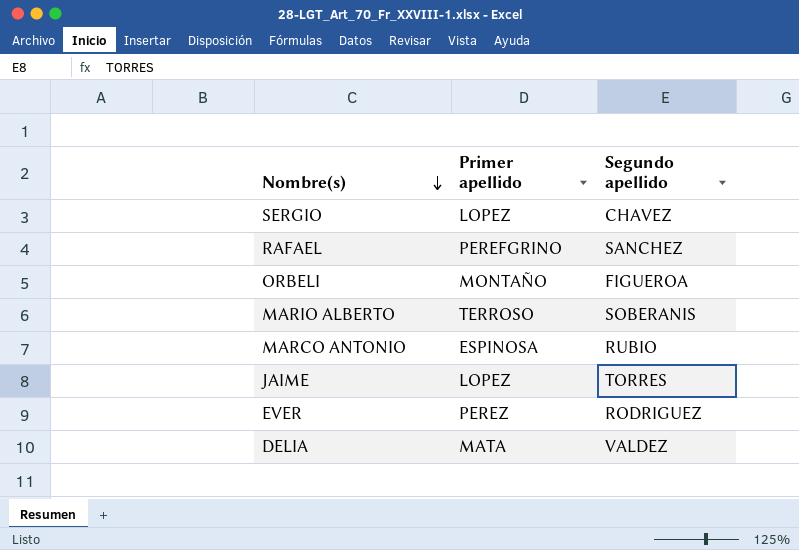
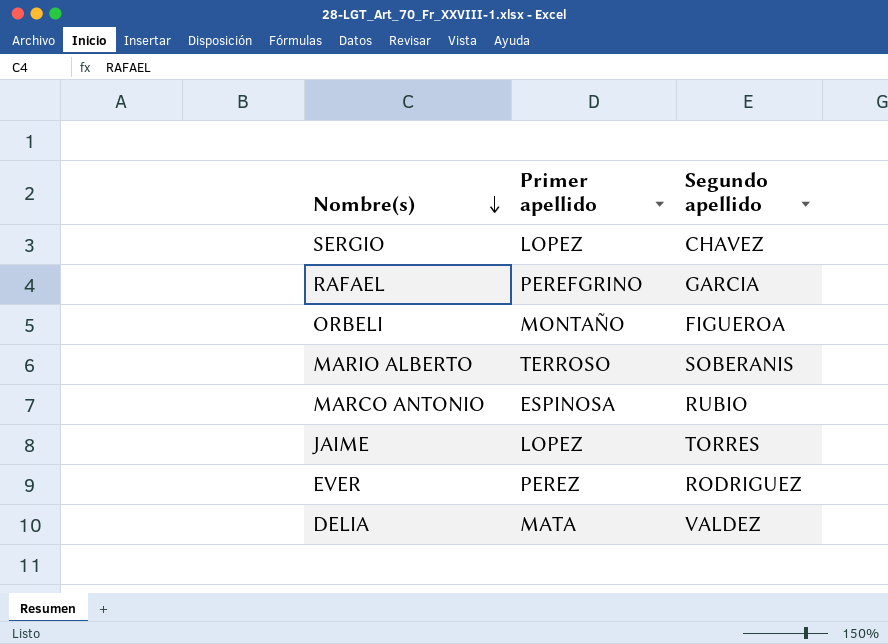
RAFAEL | Segundo apellido: SANCHEZ -> GARCIA

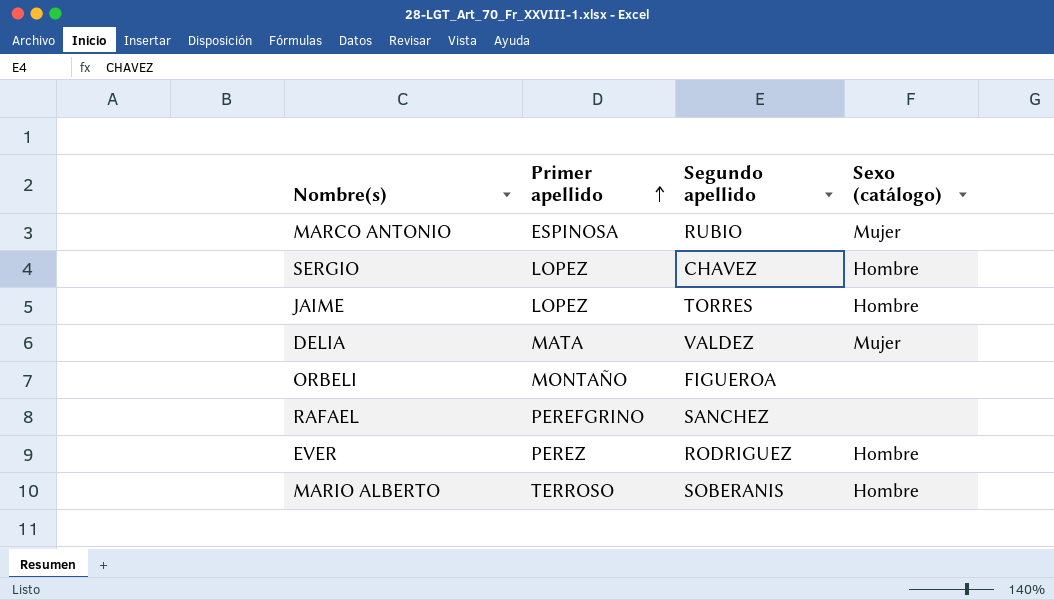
row order: Nombre(s) descending -> Primer apellido ascending
column Sexo (catálogo) | position: none -> 4
RAFAEL | Segundo apellido: GARCIA -> SANCHEZ

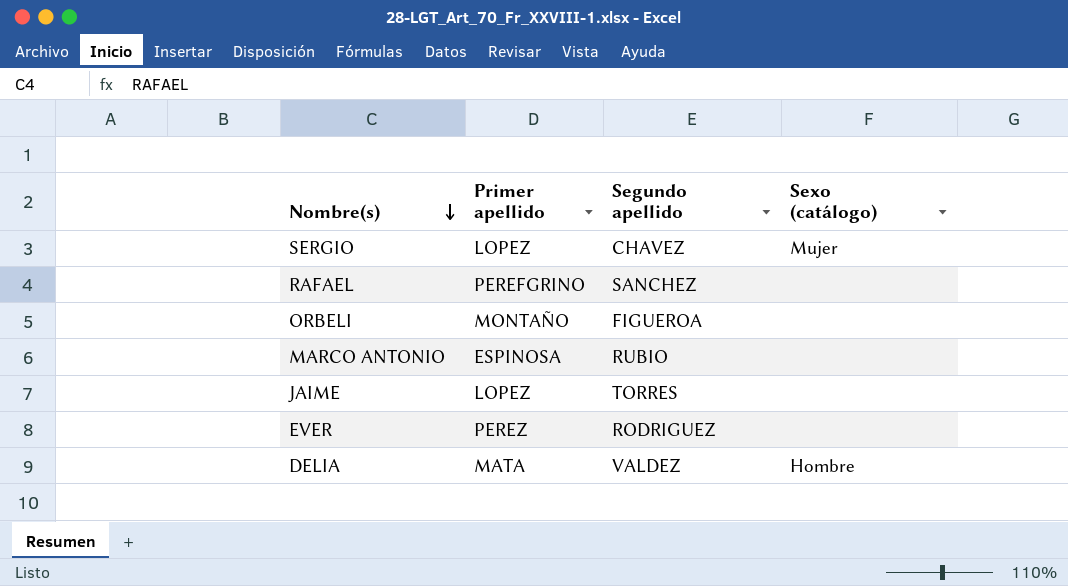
row order: Primer apellido ascending -> Nombre(s) descending
row MARIO ALBERTO: TERROSO | SOBERANIS | Hombre -> none
SERGIO | Sexo (catálogo): Hombre -> Mujer
MARCO ANTONIO | Sexo (catálogo): Mujer -> none
JAIME | Sexo (catálogo): Hombre -> none
EVER | Sexo (catálogo): Hombre -> none
DELIA | Sexo (catálogo): Mujer -> Hombre

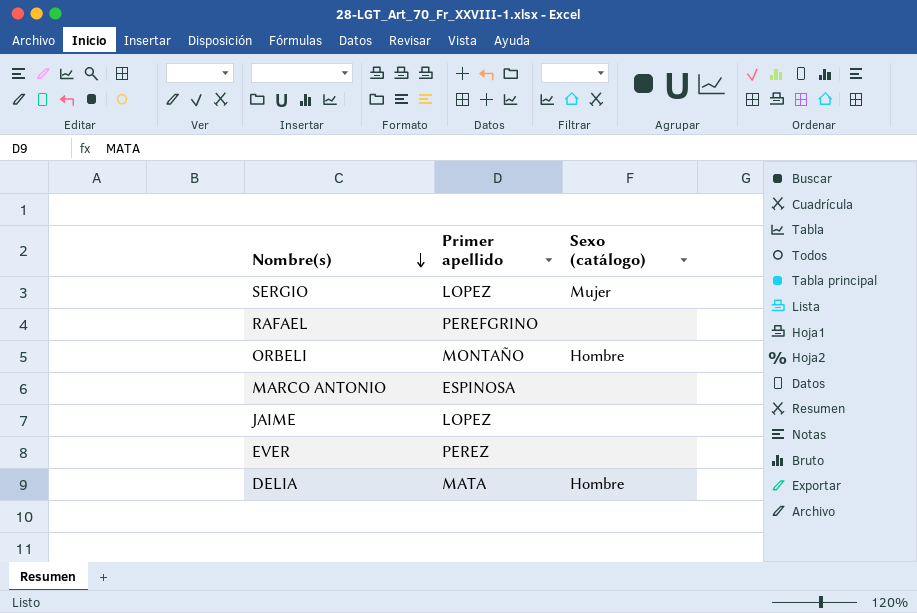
column Segundo apellido | position: 3 -> none
ORBELI | Sexo (catálogo): none -> Hombre

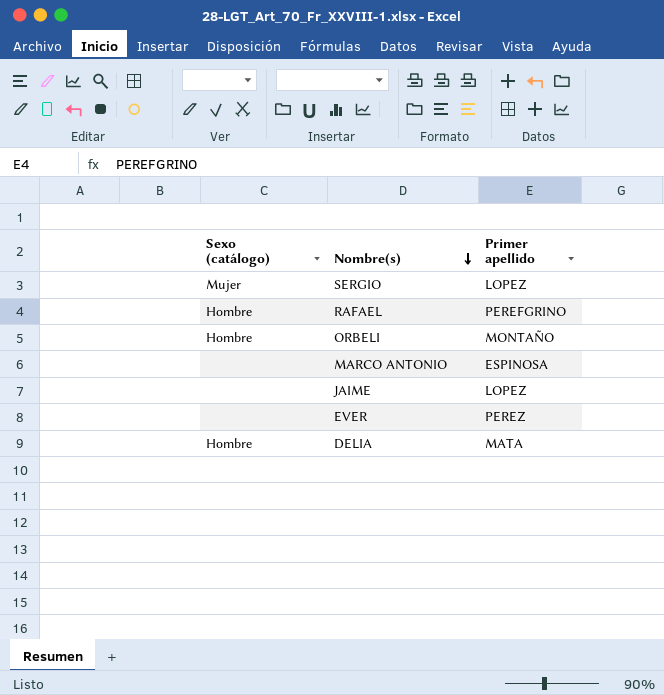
column Sexo (catálogo) | position: 3 -> 1
RAFAEL | Sexo (catálogo): none -> Hombre

